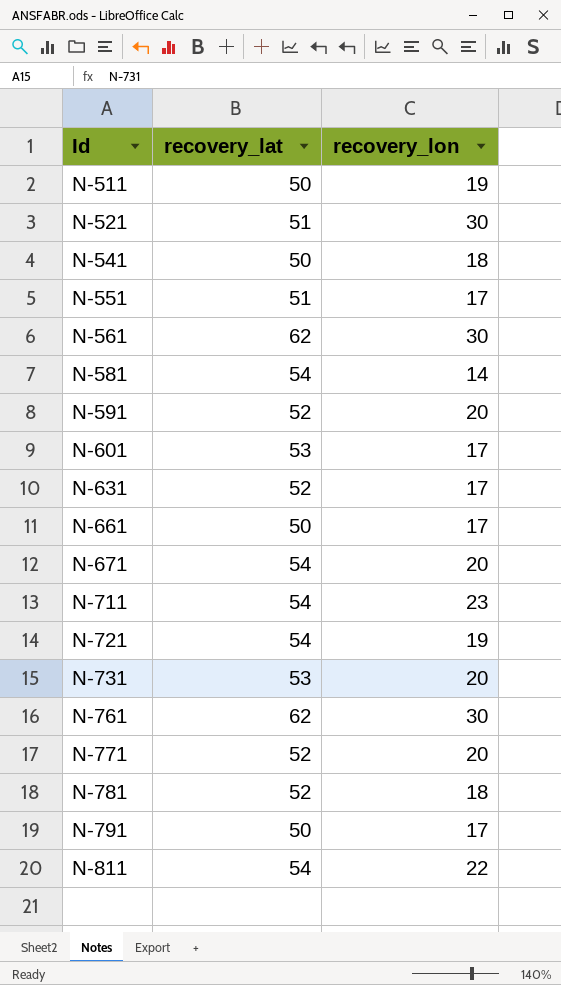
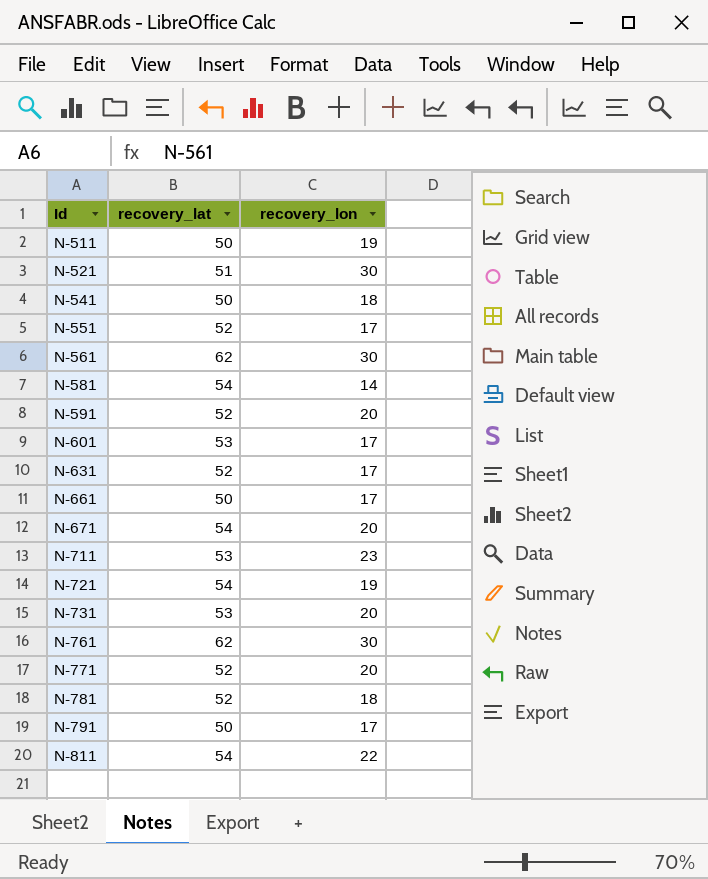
N-551 | recovery_lat: 51 -> 52
N-711 | recovery_lat: 54 -> 53

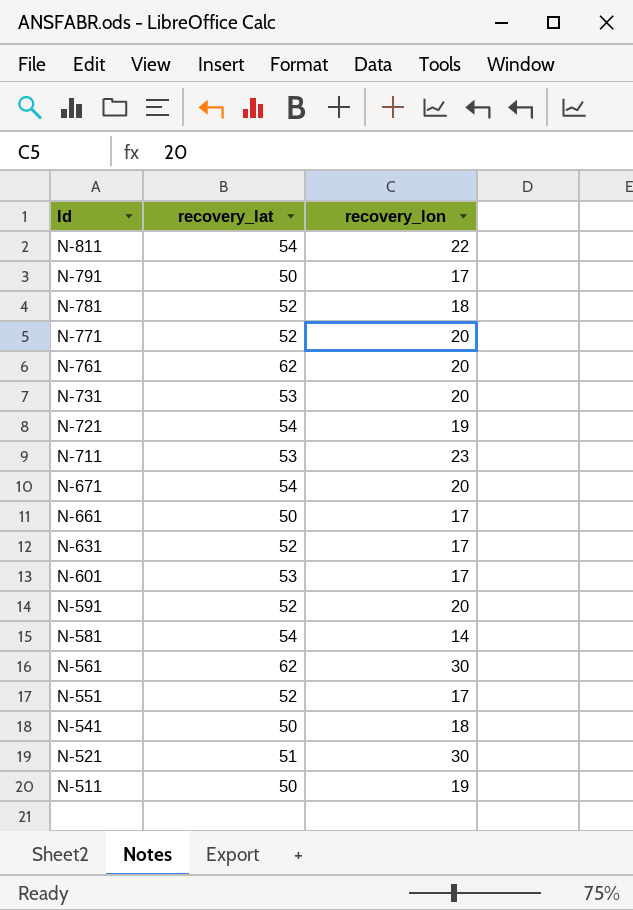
row order: Id ascending -> Id descending
N-761 | recovery_lon: 30 -> 20

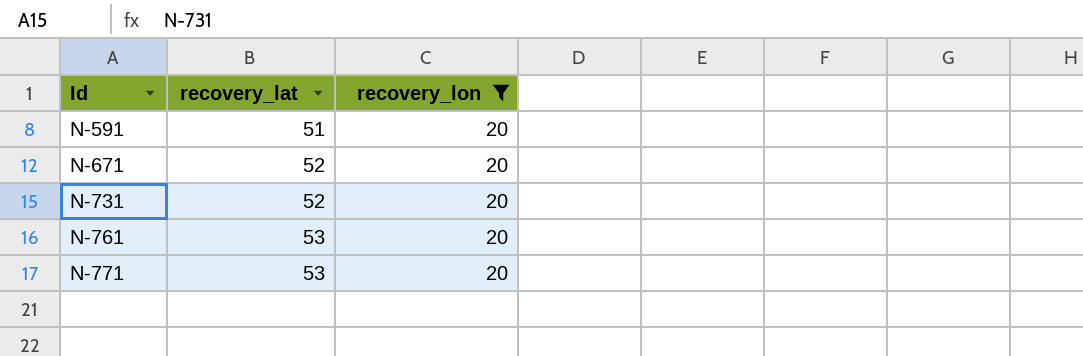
filter: none -> recovery_lon = 20
row order: Id descending -> Id ascending
N-591 | recovery_lat: 52 -> 51
N-671 | recovery_lat: 54 -> 52
N-731 | recovery_lat: 53 -> 52
N-761 | recovery_lat: 62 -> 53
N-771 | recovery_lat: 52 -> 53

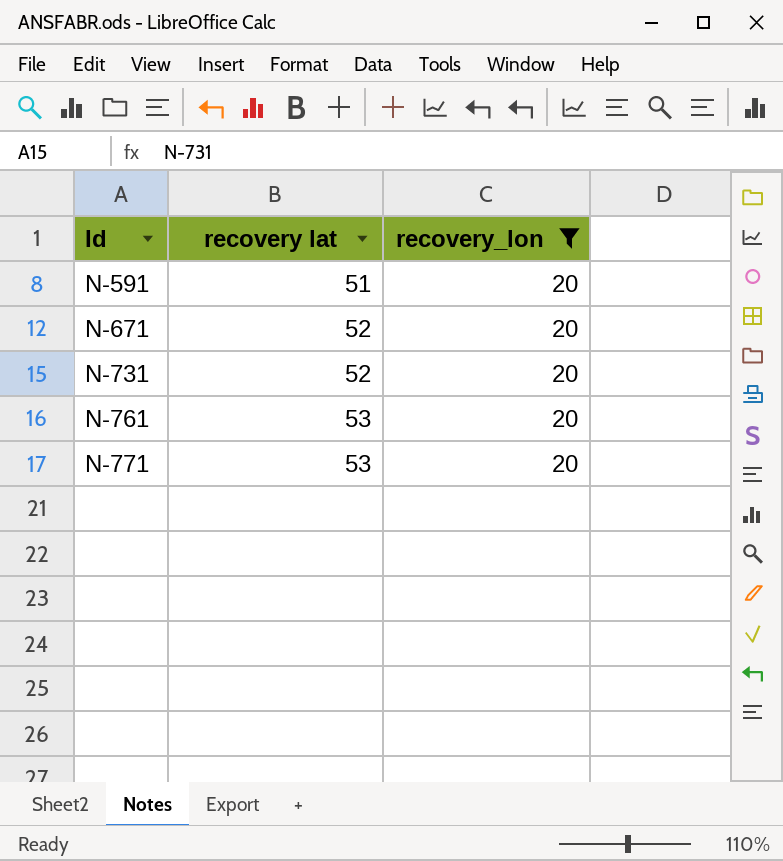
column name: recovery_lat -> recovery lat

